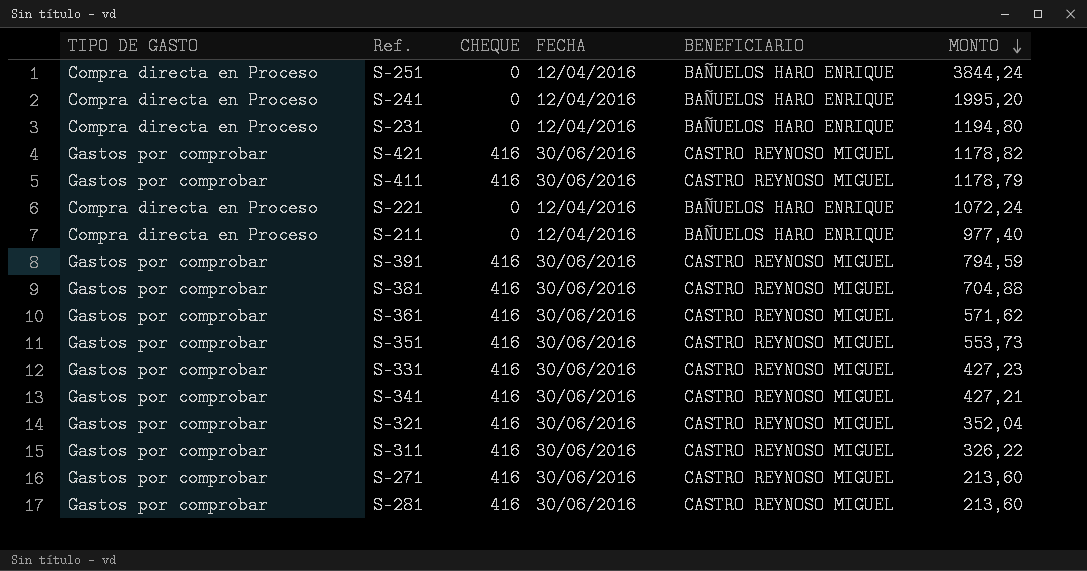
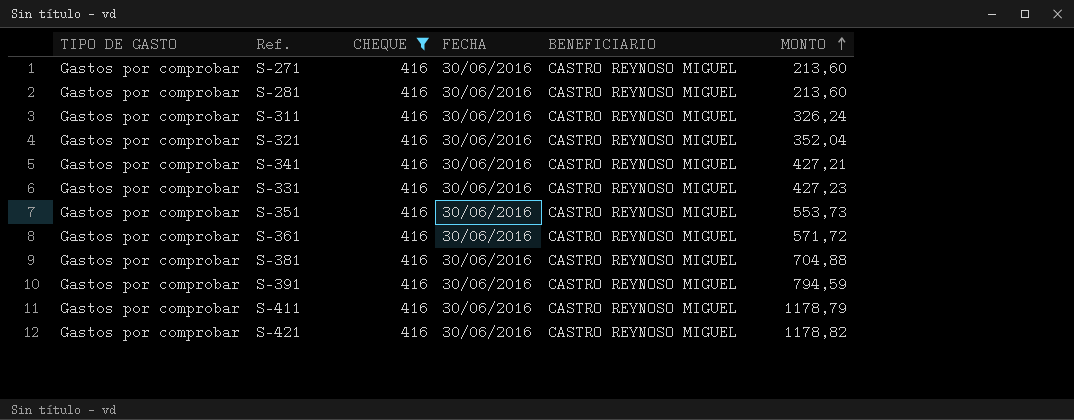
filter: none -> CHEQUE = 416
row order: MONTO descending -> MONTO ascending
S-311 | MONTO: 326,22 -> 326,24
S-361 | MONTO: 571,62 -> 571,72

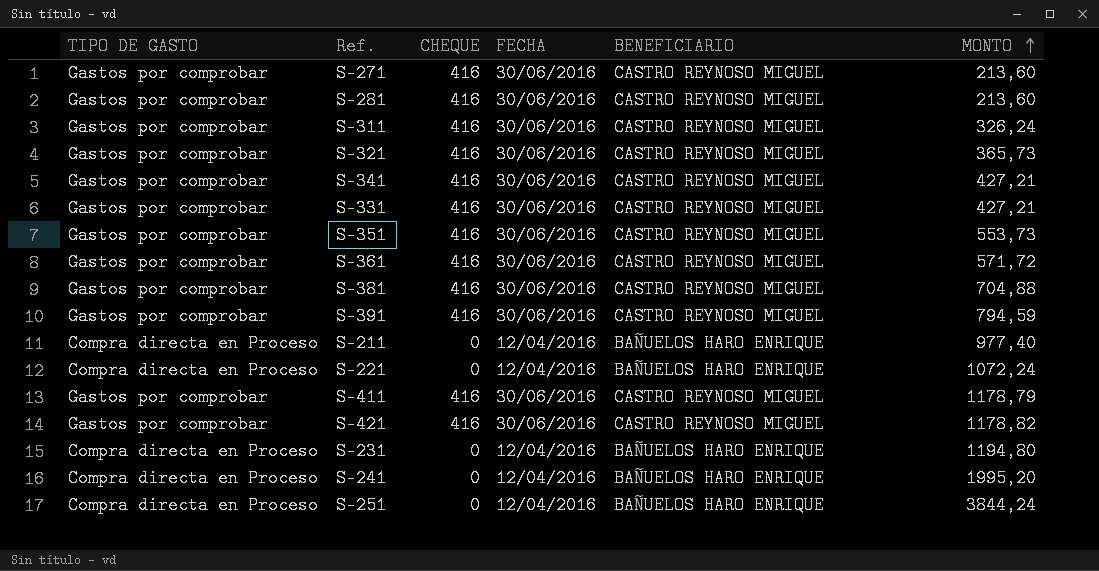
filter: CHEQUE = 416 -> none
S-321 | MONTO: 352,04 -> 365,73
S-331 | MONTO: 427,23 -> 427,21

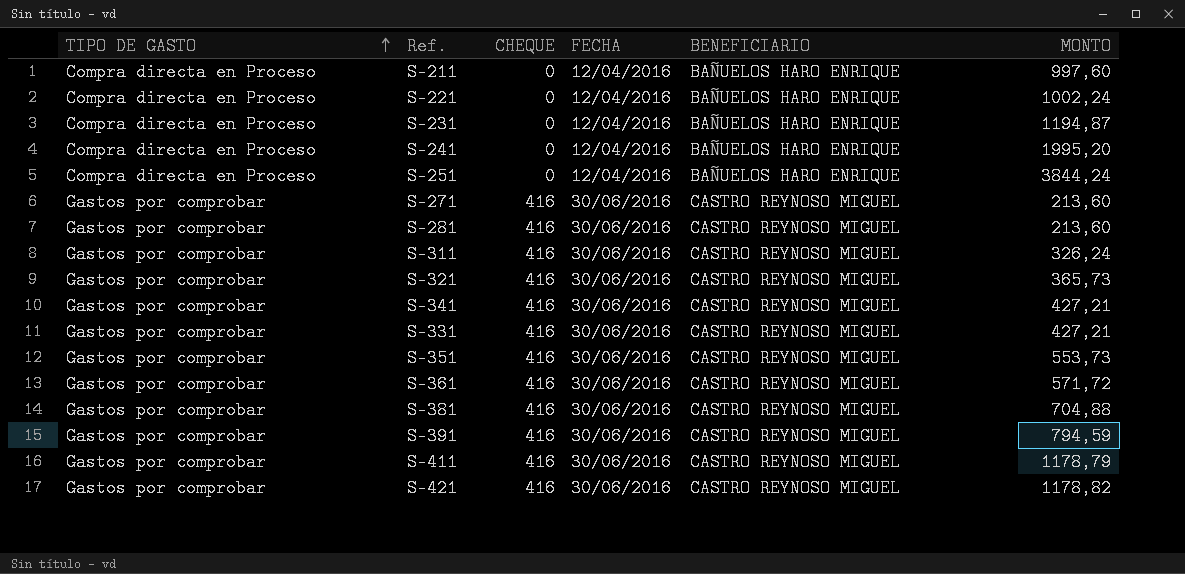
row order: MONTO ascending -> TIPO DE GASTO ascending
S-211 | MONTO: 977,40 -> 997,60
S-221 | MONTO: 1072,24 -> 1002,24
S-231 | MONTO: 1194,80 -> 1194,87

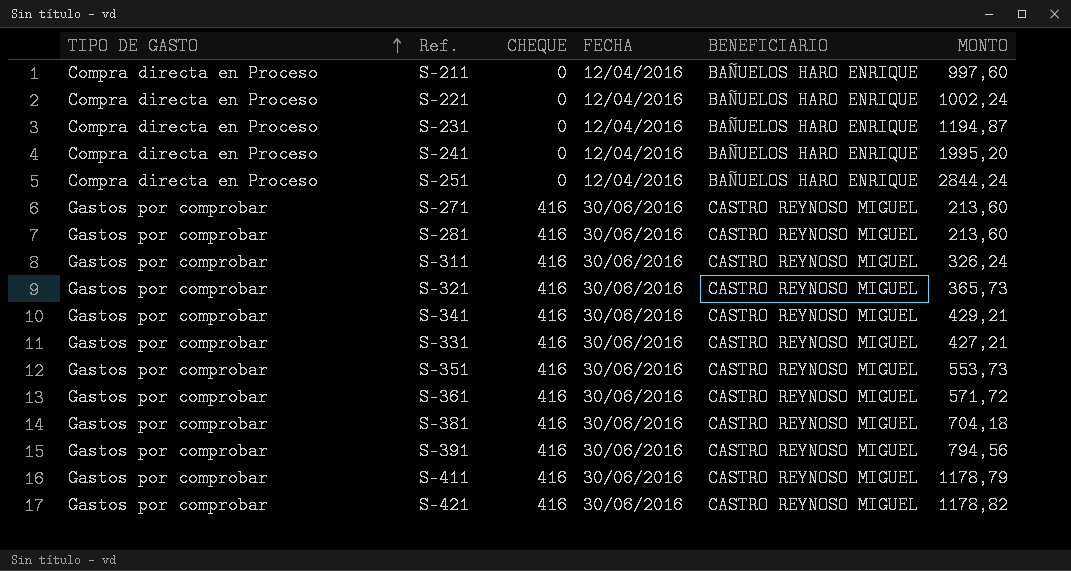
S-251 | MONTO: 3844,24 -> 2844,24
S-341 | MONTO: 427,21 -> 429,21
S-381 | MONTO: 704,88 -> 704,18
S-391 | MONTO: 794,59 -> 794,56

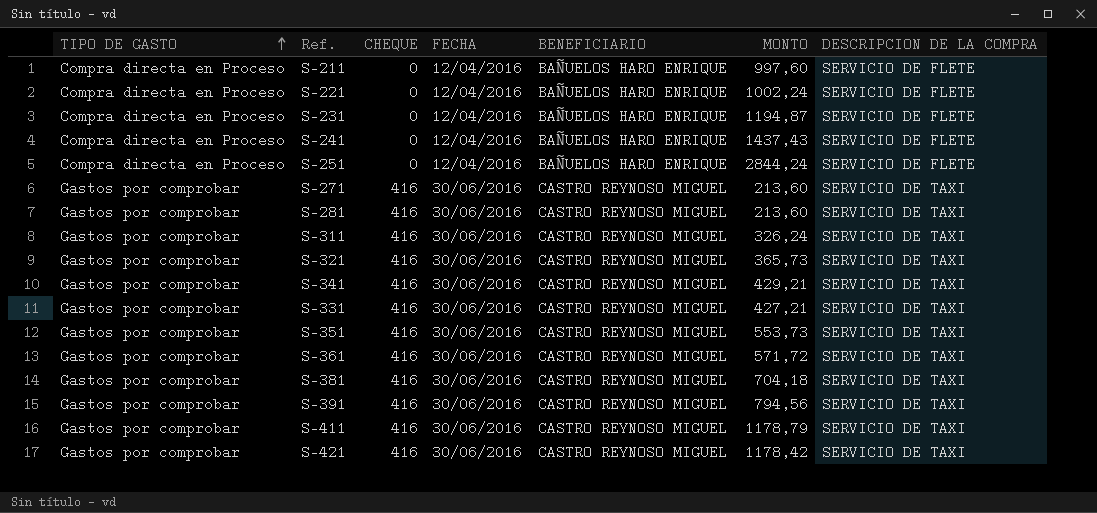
column DESCRIPCION DE LA COMPRA | position: none -> 7
S-241 | MONTO: 1995,20 -> 1437,43
S-421 | MONTO: 1178,82 -> 1178,42

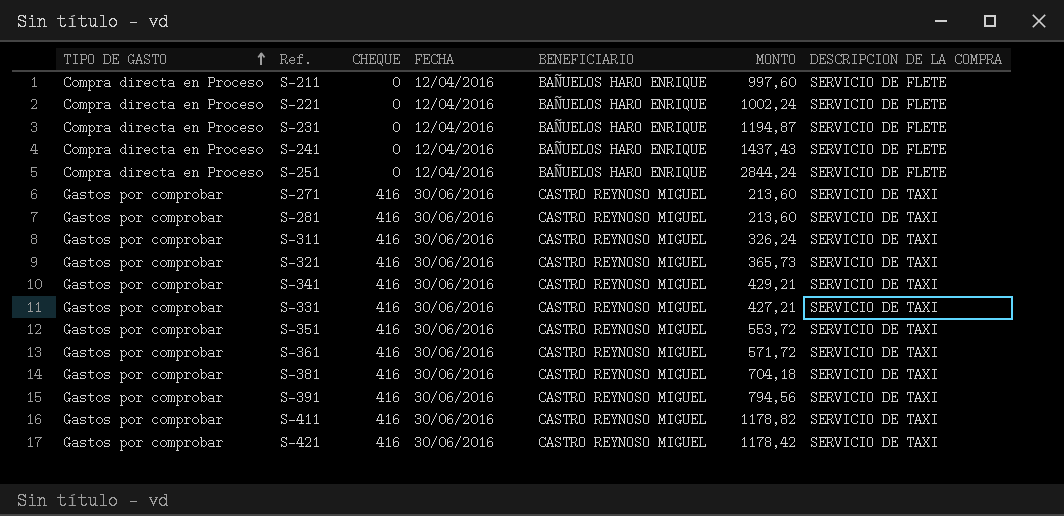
S-351 | MONTO: 553,73 -> 553,72
S-411 | MONTO: 1178,79 -> 1178,82

